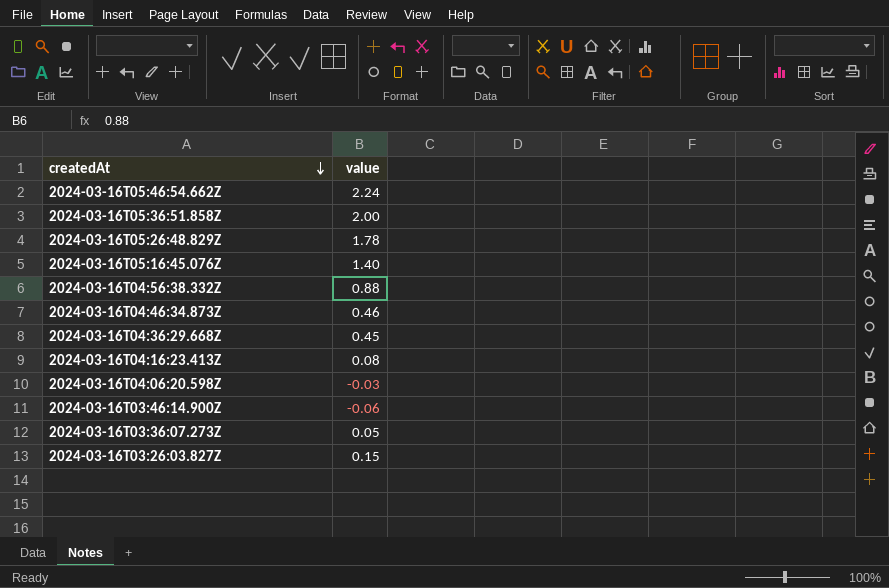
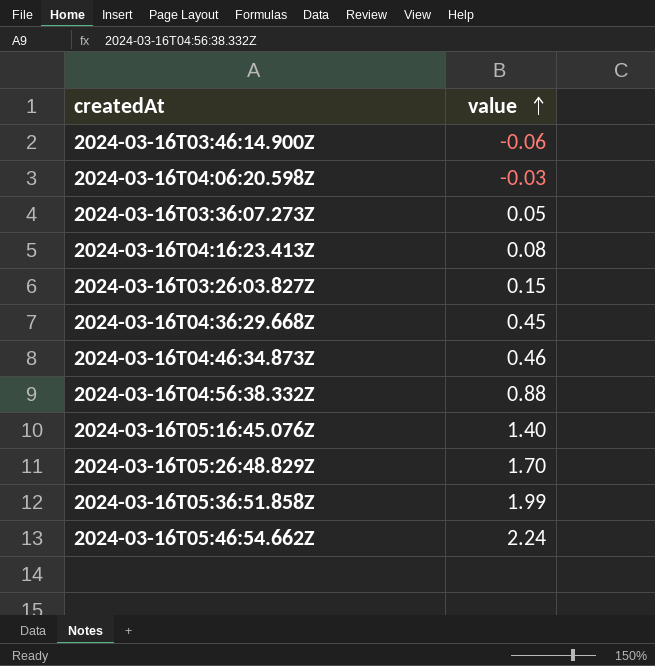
row order: createdAt descending -> value ascending
2024-03-16T05:26:48.829Z | value: 1.78 -> 1.70
2024-03-16T05:36:51.858Z | value: 2.00 -> 1.99

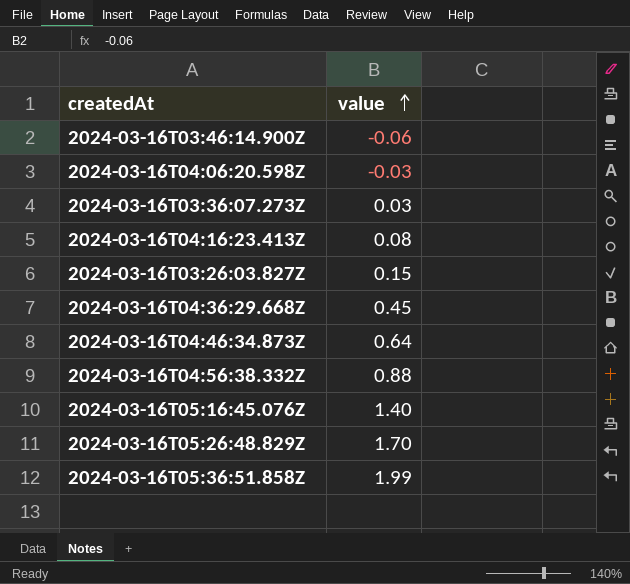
row 2024-03-16T05:46:54.662Z: 2.24 -> none
2024-03-16T03:36:07.273Z | value: 0.05 -> 0.03
2024-03-16T04:46:34.873Z | value: 0.46 -> 0.64

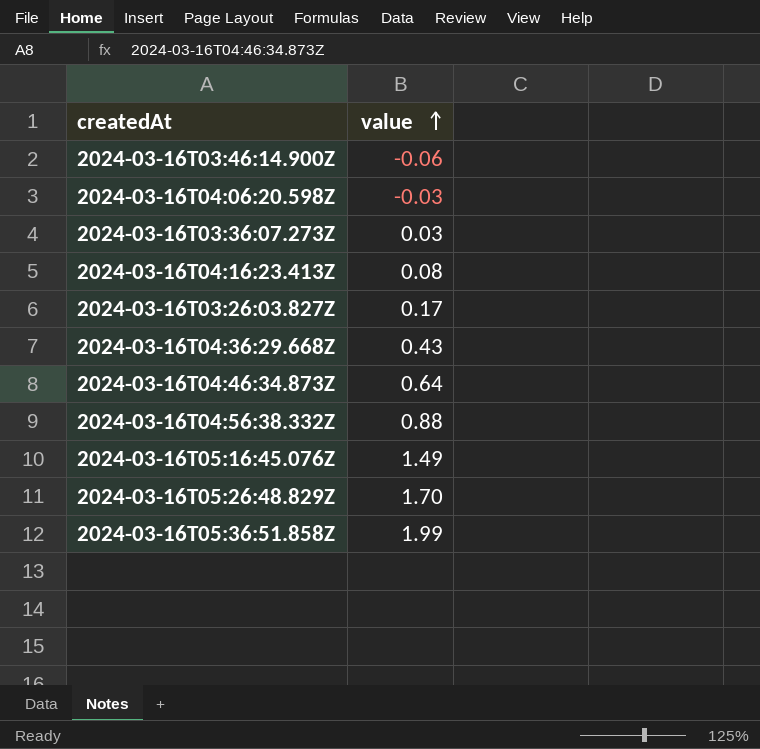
2024-03-16T03:26:03.827Z | value: 0.15 -> 0.17
2024-03-16T04:36:29.668Z | value: 0.45 -> 0.43
2024-03-16T05:16:45.076Z | value: 1.40 -> 1.49

